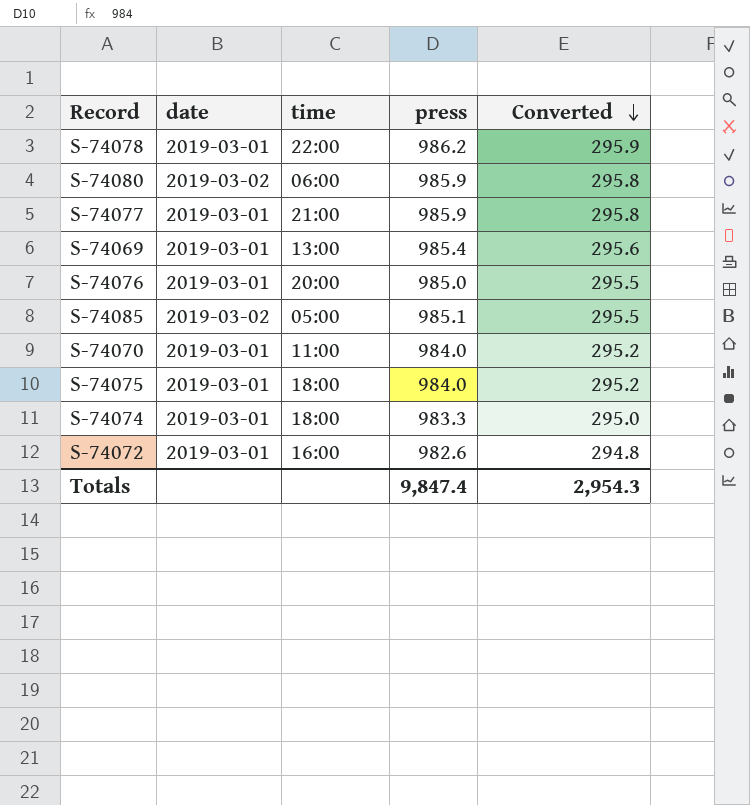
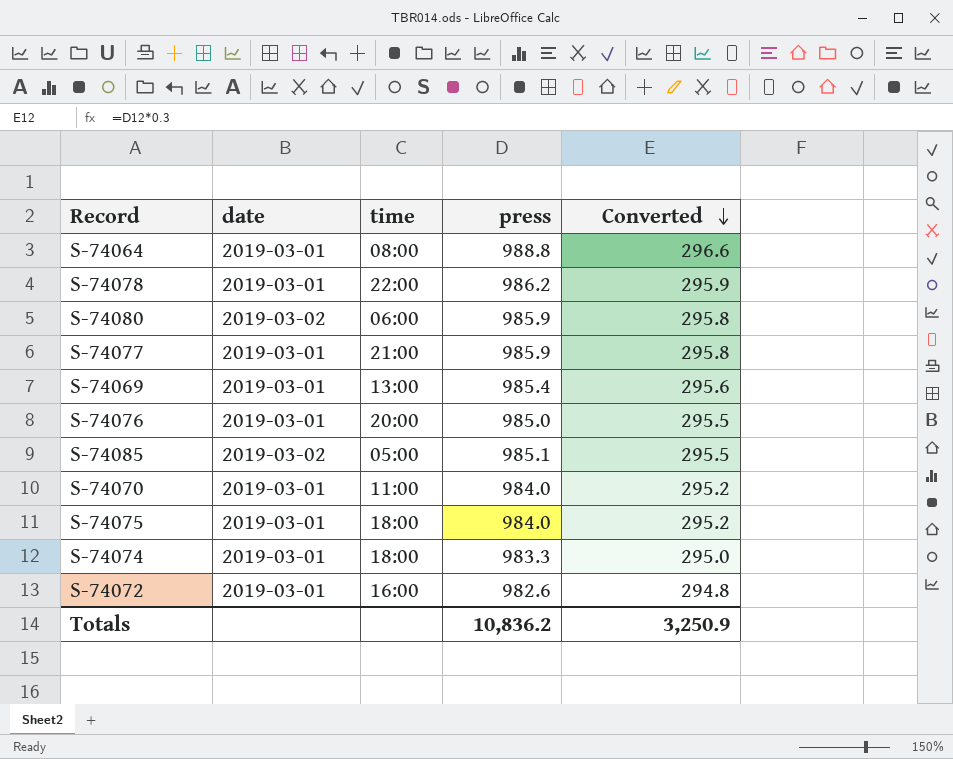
row S-74064: none -> 2019-03-01 | 08:00 | 988.8 | 296.6
Totals | press: 9,847.4 -> 10,836.2
Totals | Converted: 2,954.3 -> 3,250.9

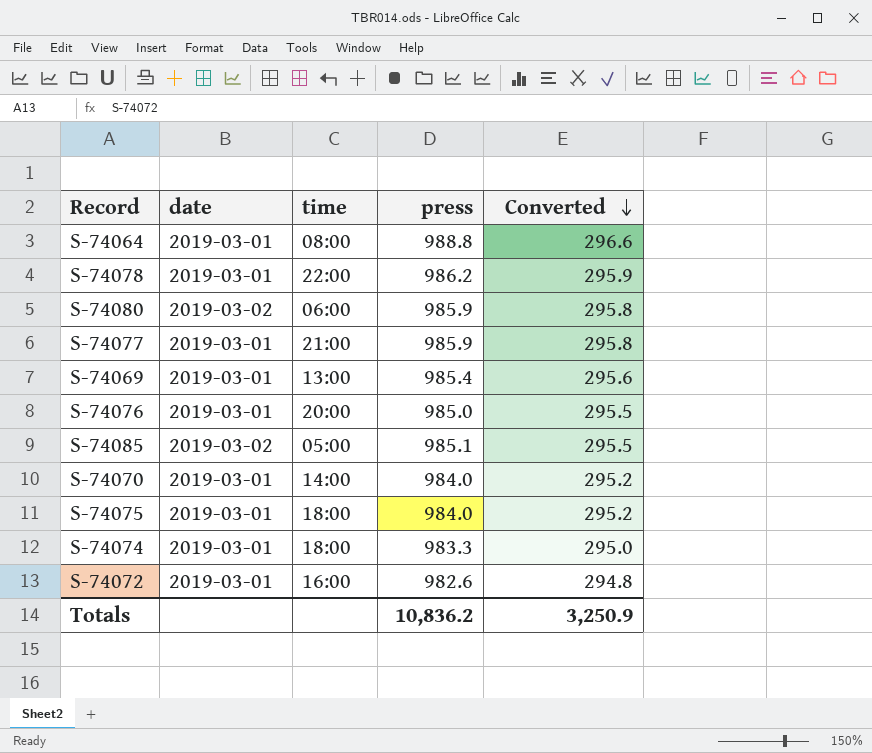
S-74070 | time: 11:00 -> 14:00

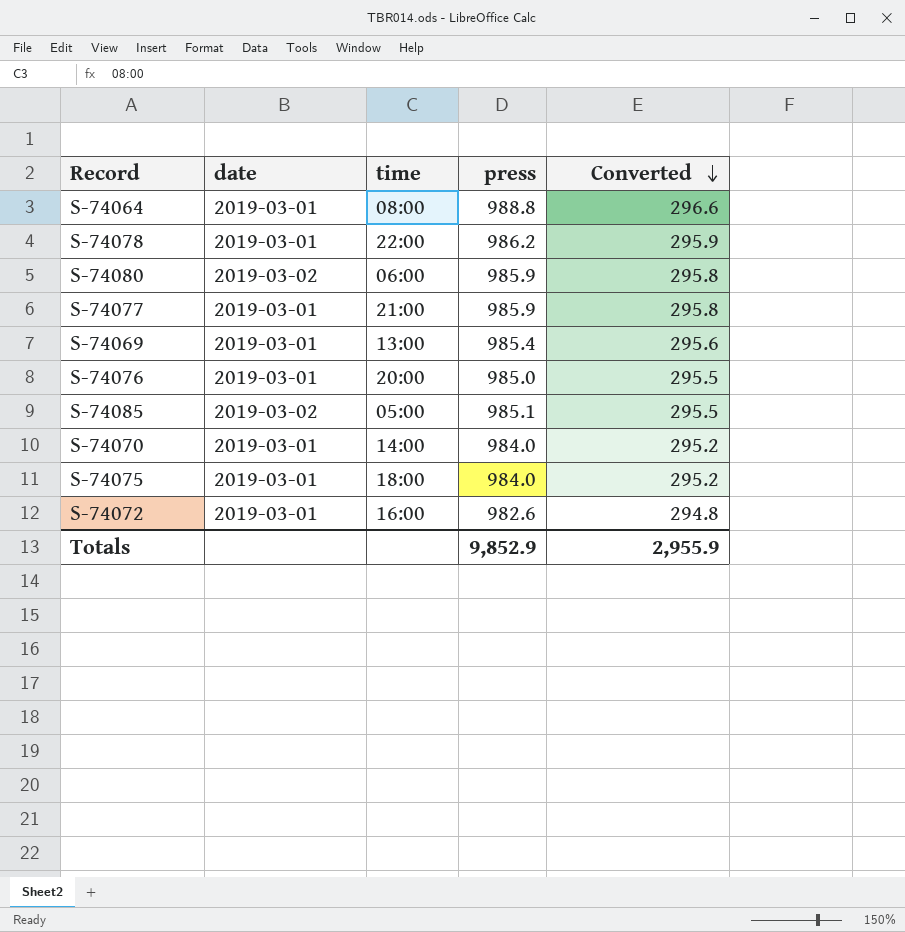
row S-74074: 2019-03-01 | 18:00 | 983.3 | 295.0 -> none
Totals | press: 10,836.2 -> 9,852.9
Totals | Converted: 3,250.9 -> 2,955.9

